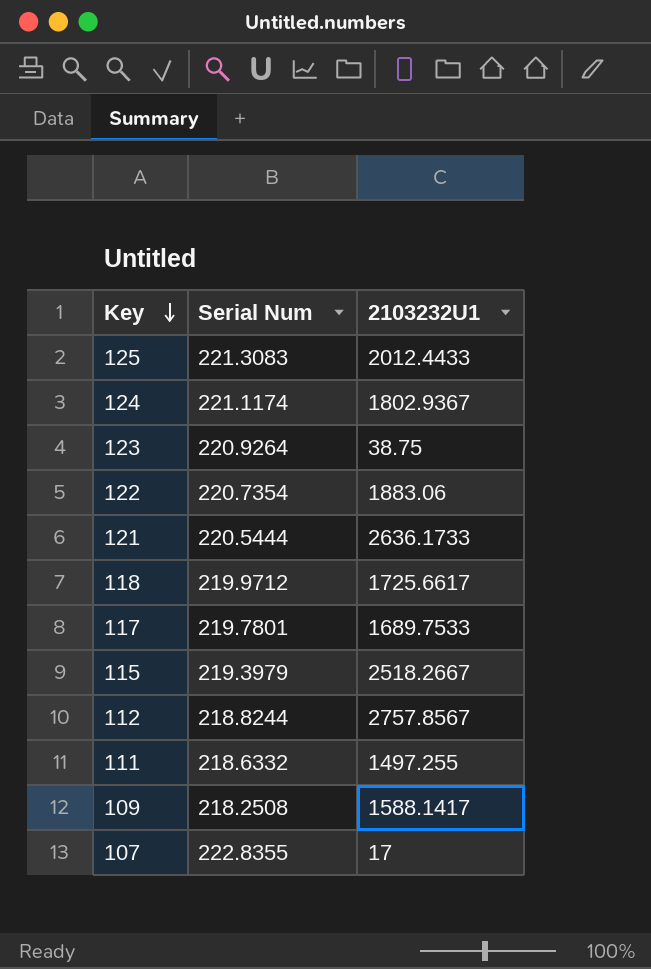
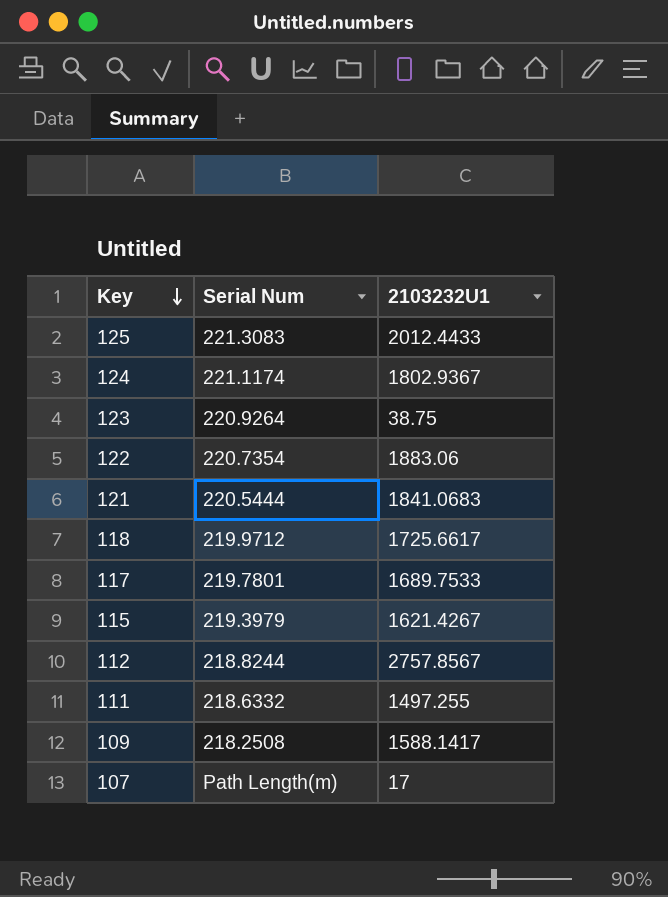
121 | 2103232U1: 2636.1733 -> 1841.0683
115 | 2103232U1: 2518.2667 -> 1621.4267
107 | Serial Num: 222.8355 -> Path Length(m)

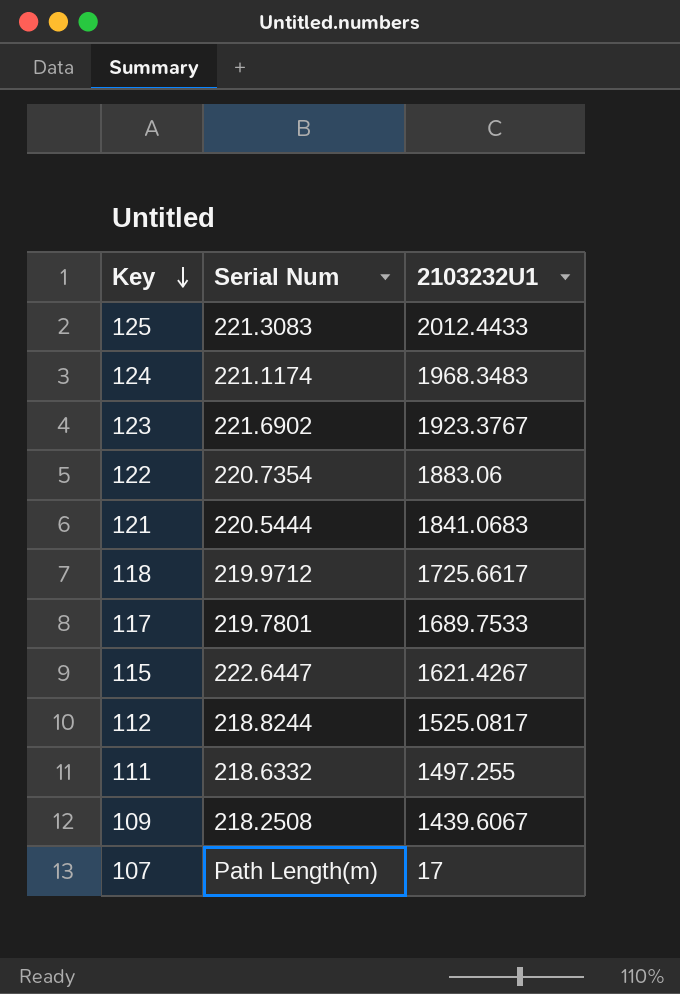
124 | 2103232U1: 1802.9367 -> 1968.3483
123 | Serial Num: 220.9264 -> 221.6902
123 | 2103232U1: 38.75 -> 1923.3767
115 | Serial Num: 219.3979 -> 222.6447
112 | 2103232U1: 2757.8567 -> 1525.0817
109 | 2103232U1: 1588.1417 -> 1439.6067

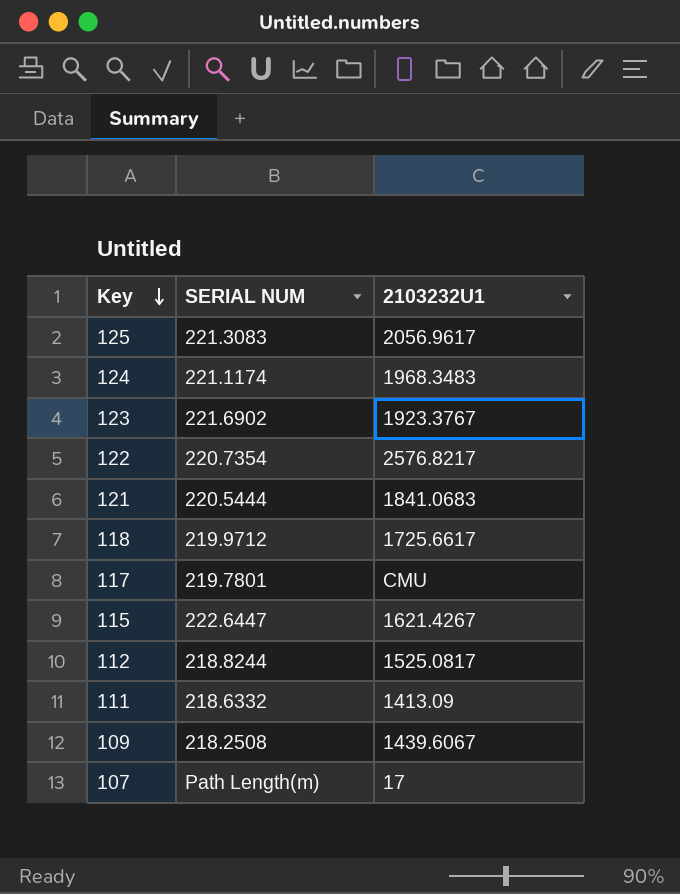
column name: Serial Num -> SERIAL NUM
125 | 2103232U1: 2012.4433 -> 2056.9617
122 | 2103232U1: 1883.06 -> 2576.8217
117 | 2103232U1: 1689.7533 -> CMU
111 | 2103232U1: 1497.255 -> 1413.09

